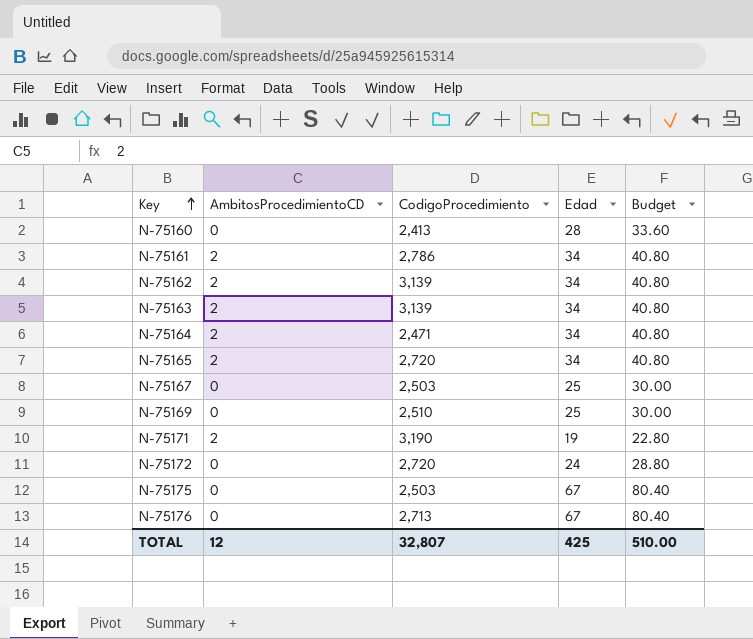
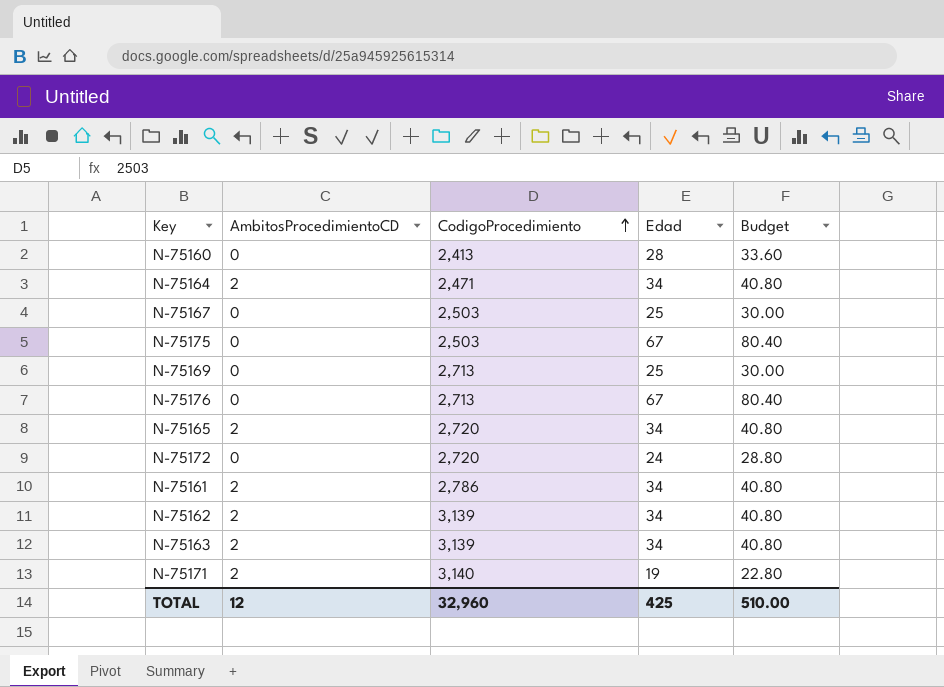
row order: Key ascending -> CodigoProcedimiento ascending
N-75169 | CodigoProcedimiento: 2,510 -> 2,713
N-75171 | CodigoProcedimiento: 3,190 -> 3,140
TOTAL | CodigoProcedimiento: 32,807 -> 32,960

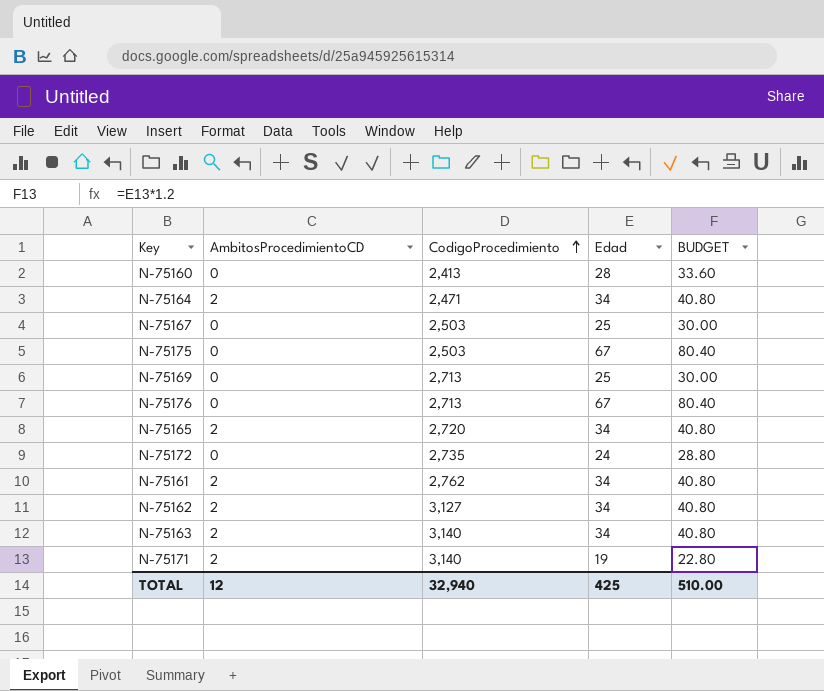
column name: Budget -> BUDGET
N-75172 | CodigoProcedimiento: 2,720 -> 2,735
N-75161 | CodigoProcedimiento: 2,786 -> 2,762
N-75162 | CodigoProcedimiento: 3,139 -> 3,127
N-75163 | CodigoProcedimiento: 3,139 -> 3,140
TOTAL | CodigoProcedimiento: 32,960 -> 32,940

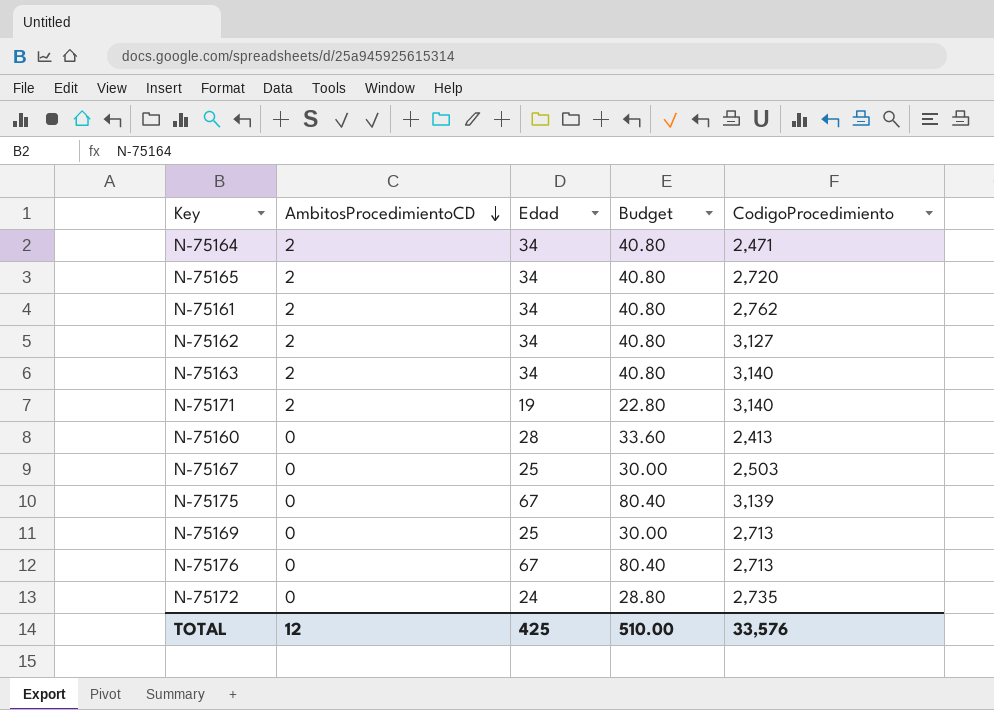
row order: CodigoProcedimiento ascending -> AmbitosProcedimientoCD descending
column name: BUDGET -> Budget
column CodigoProcedimiento | position: 3 -> 5
N-75175 | CodigoProcedimiento: 2,503 -> 3,139
TOTAL | CodigoProcedimiento: 32,940 -> 33,576

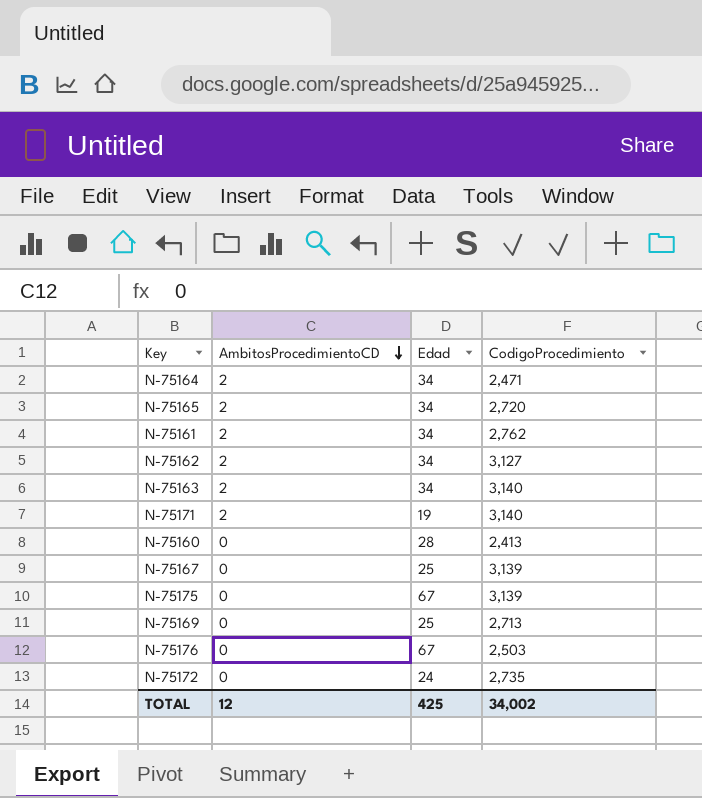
column Budget | formula: [Edad] * 1.2 -> none
N-75167 | CodigoProcedimiento: 2,503 -> 3,139
N-75176 | CodigoProcedimiento: 2,713 -> 2,503
TOTAL | CodigoProcedimiento: 33,576 -> 34,002

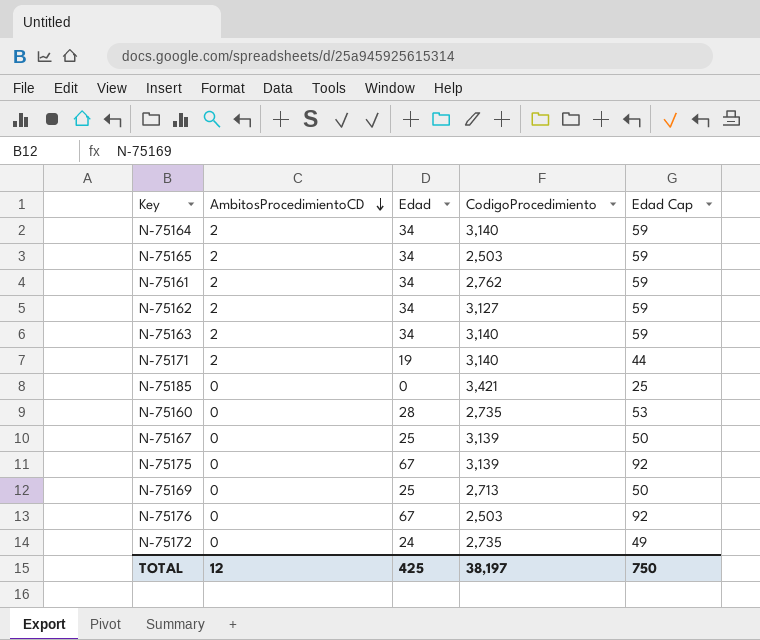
column Edad Cap | formula: none -> [Edad] + 25
N-75164 | CodigoProcedimiento: 2,471 -> 3,140
N-75165 | CodigoProcedimiento: 2,720 -> 2,503
row N-75185: none -> 0 | 0 | 3,421 | 25
N-75160 | CodigoProcedimiento: 2,413 -> 2,735
TOTAL | CodigoProcedimiento: 34,002 -> 38,197

